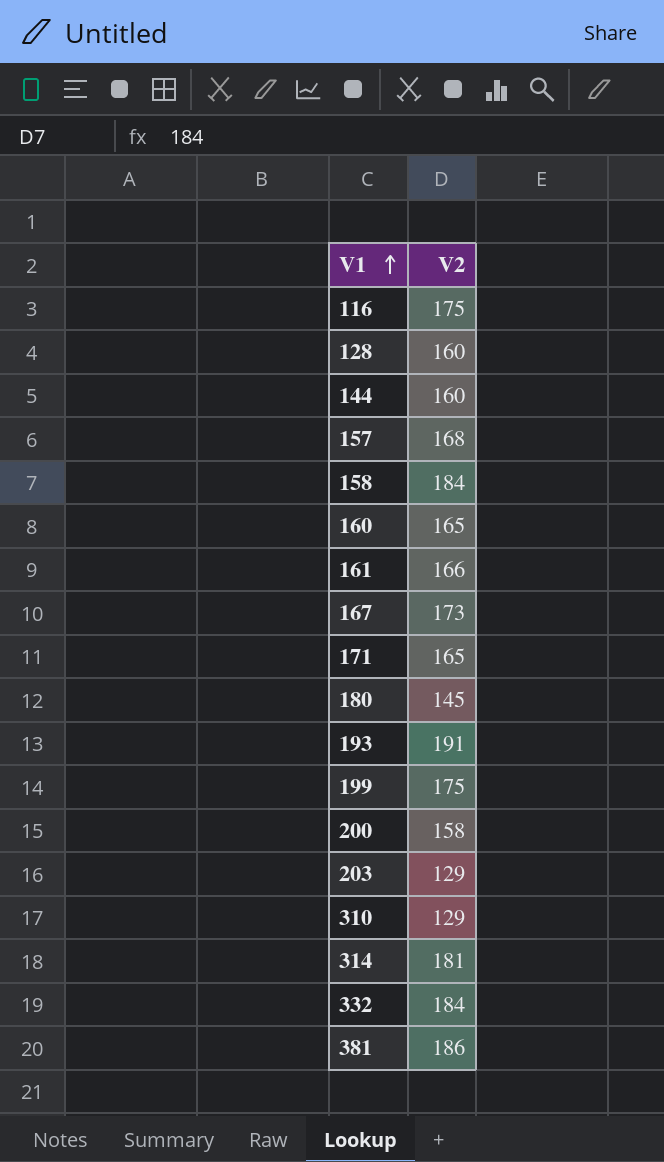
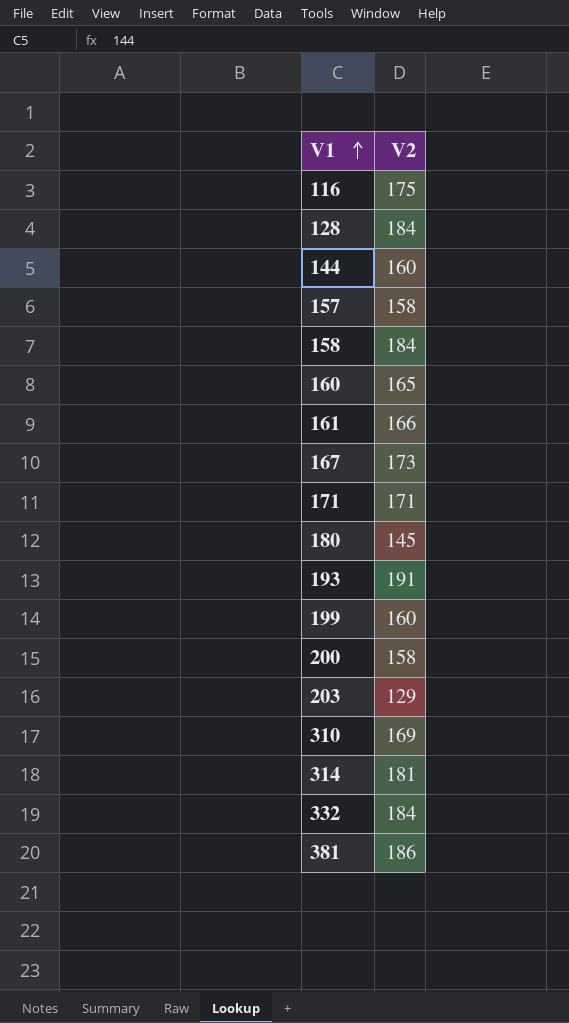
128 | V2: 160 -> 184
157 | V2: 168 -> 158
171 | V2: 165 -> 171
199 | V2: 175 -> 160
310 | V2: 129 -> 169

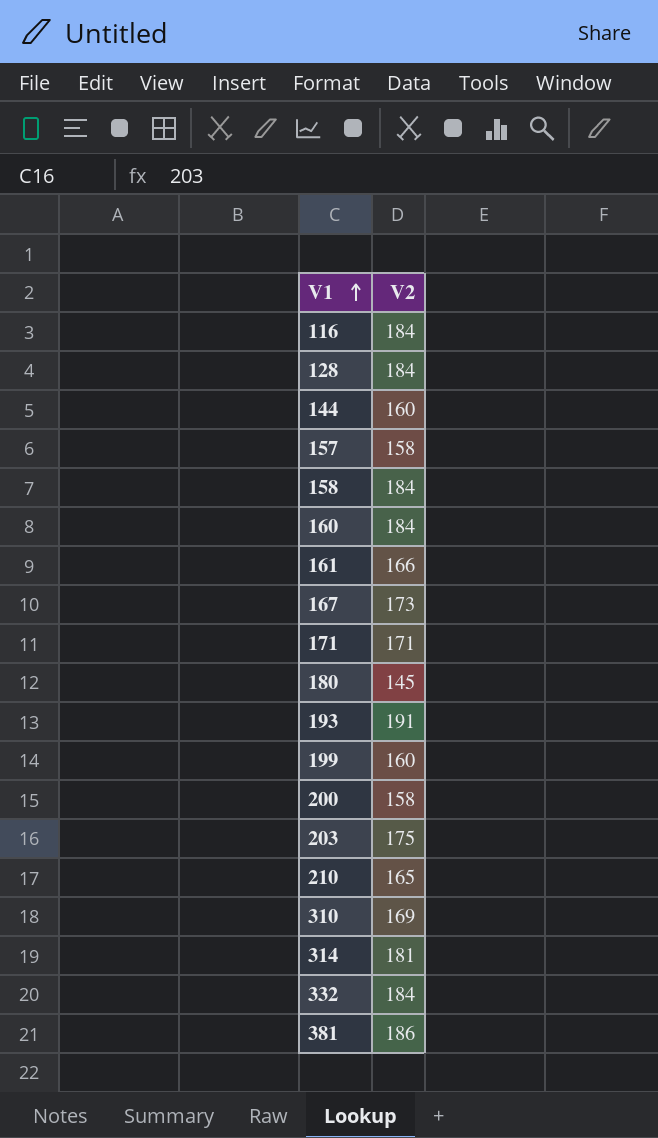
116 | V2: 175 -> 184
160 | V2: 165 -> 184
203 | V2: 129 -> 175
row 210: none -> 165

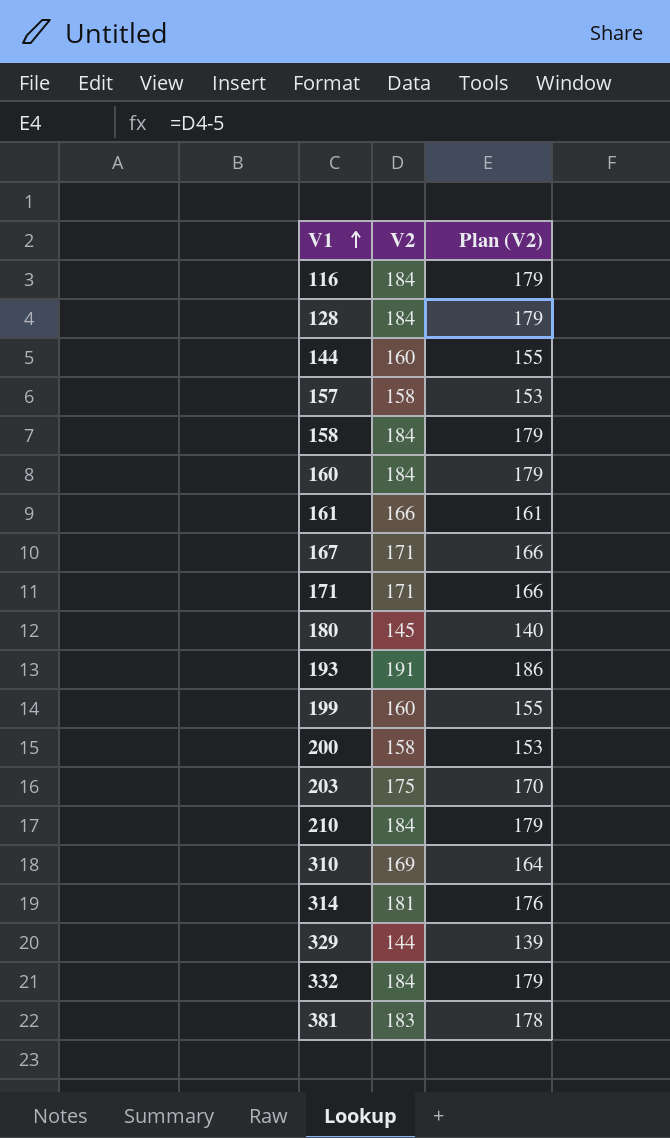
column Plan (V2) | formula: none -> [V2] - 5
167 | V2: 173 -> 171
210 | V2: 165 -> 184
row 329: none -> 144 | 139
381 | V2: 186 -> 183

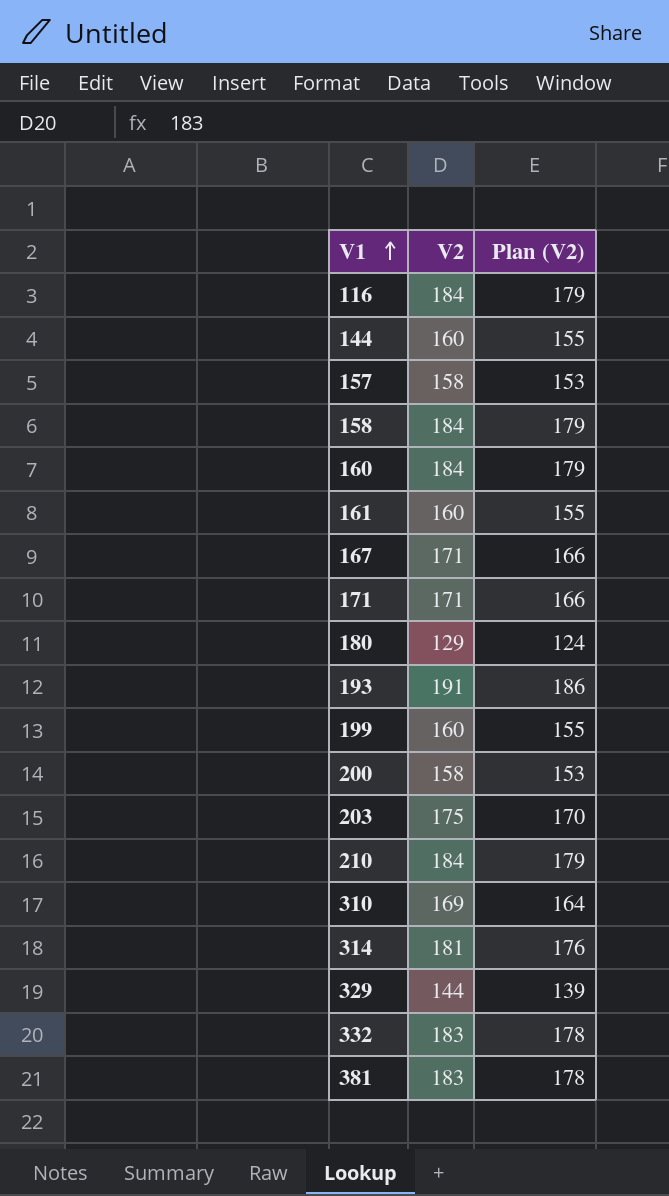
row 128: 184 | 179 -> none
161 | V2: 166 -> 160
161 | Plan (V2): 161 -> 155
180 | V2: 145 -> 129
180 | Plan (V2): 140 -> 124
332 | V2: 184 -> 183
332 | Plan (V2): 179 -> 178

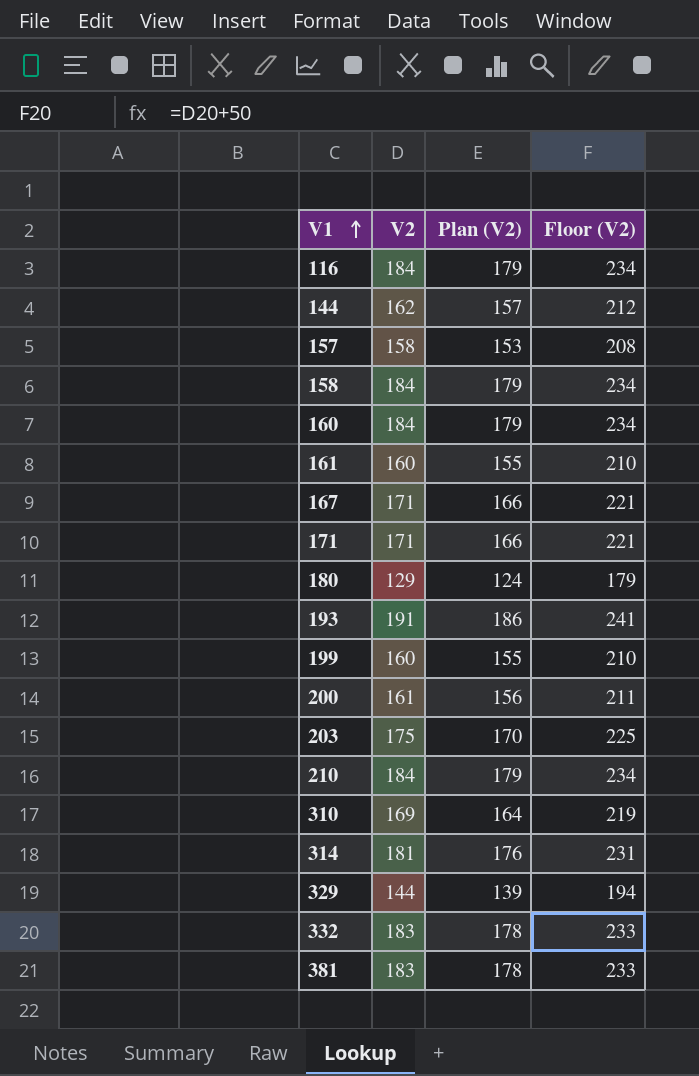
column Floor (V2) | formula: none -> [V2] + 50
144 | V2: 160 -> 162
144 | Plan (V2): 155 -> 157
200 | V2: 158 -> 161
200 | Plan (V2): 153 -> 156

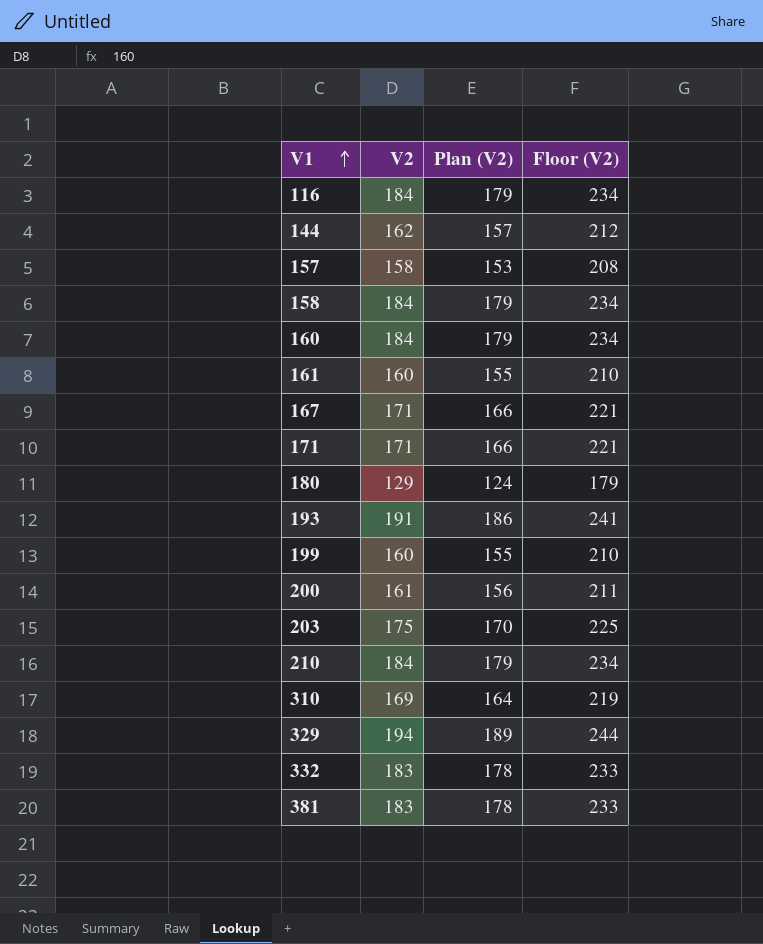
row 314: 181 | 176 | 231 -> none
329 | V2: 144 -> 194
329 | Plan (V2): 139 -> 189
329 | Floor (V2): 194 -> 244

